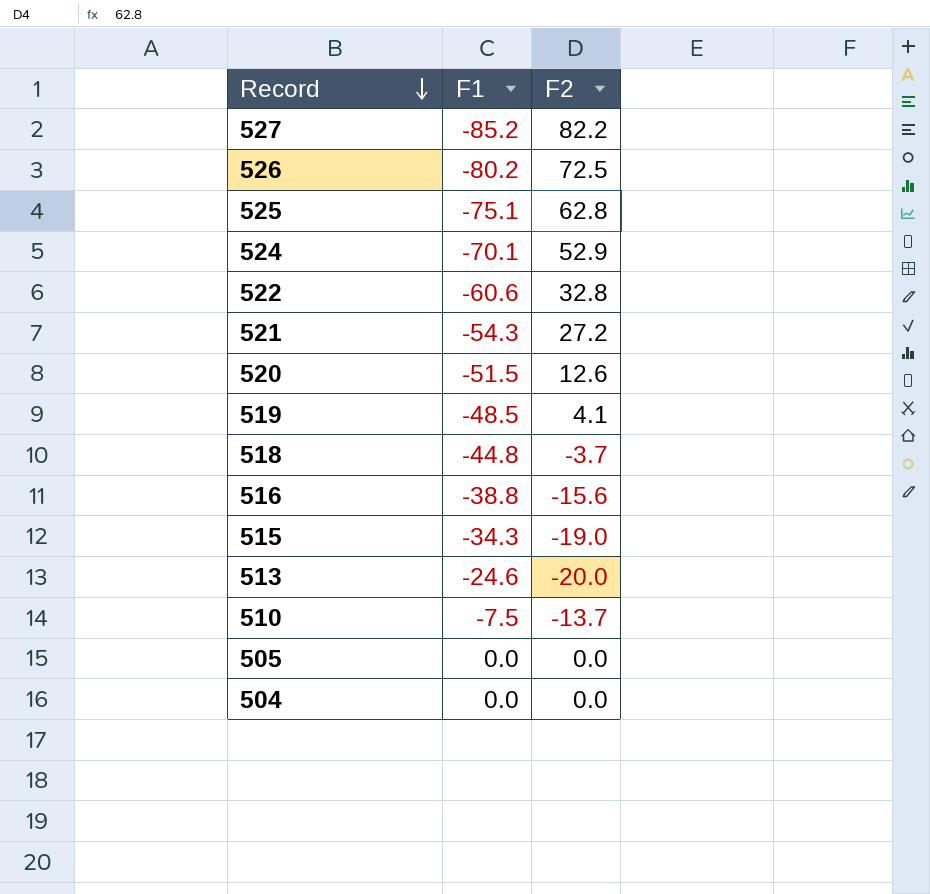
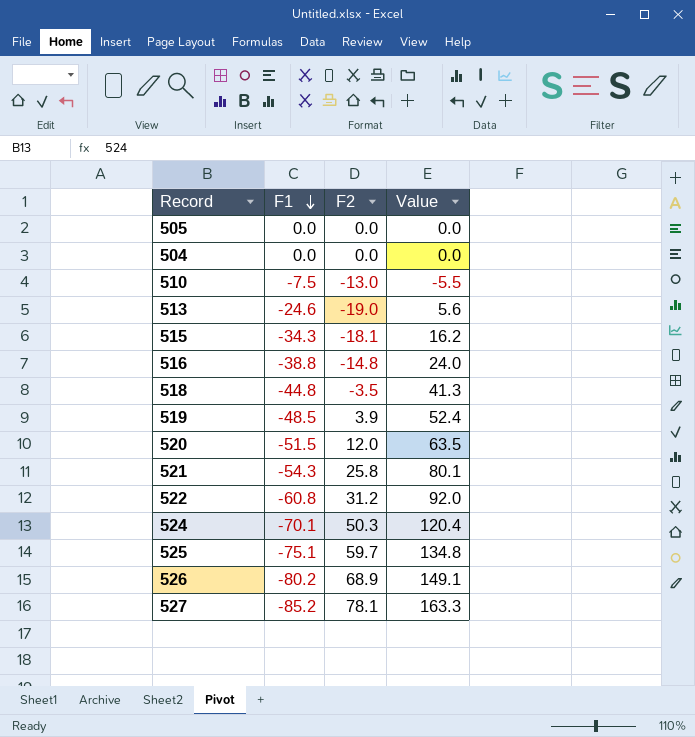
row order: Record descending -> F1 descending
column Value | formula: none -> [F2] - [F1]
510 | F2: -13.7 -> -13.0
513 | F2: -20.0 -> -19.0
515 | F2: -19.0 -> -18.1
516 | F2: -15.6 -> -14.8
518 | F2: -3.7 -> -3.5
519 | F2: 4.1 -> 3.9
520 | F2: 12.6 -> 12.0
521 | F2: 27.2 -> 25.8
522 | F1: -60.6 -> -60.8
522 | F2: 32.8 -> 31.2
524 | F2: 52.9 -> 50.3
525 | F2: 62.8 -> 59.7
526 | F2: 72.5 -> 68.9
527 | F2: 82.2 -> 78.1

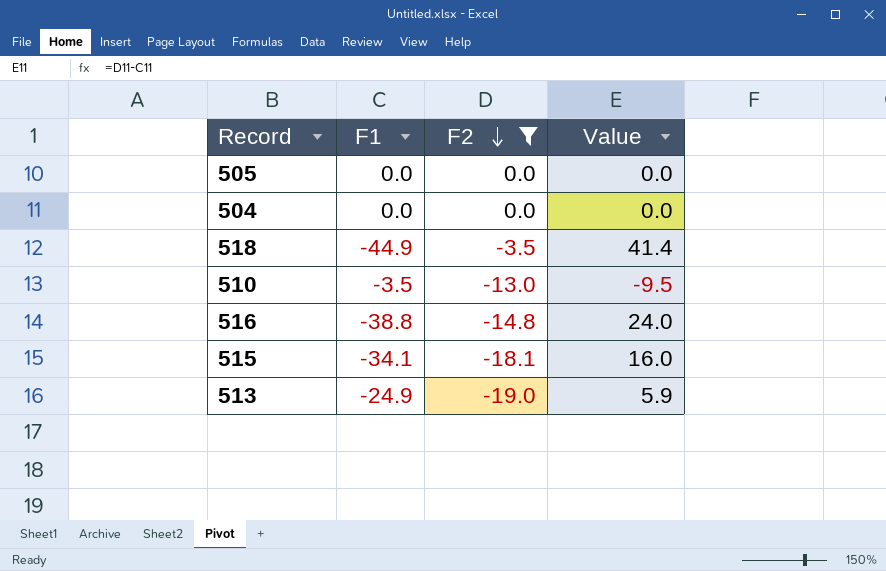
filter: none -> F2 <= 0.0
row order: F1 descending -> F2 descending
518 | F1: -44.8 -> -44.9
518 | Value: 41.3 -> 41.4
510 | F1: -7.5 -> -3.5
510 | Value: -5.5 -> -9.5
515 | F1: -34.3 -> -34.1
515 | Value: 16.2 -> 16.0
513 | F1: -24.6 -> -24.9
513 | Value: 5.6 -> 5.9

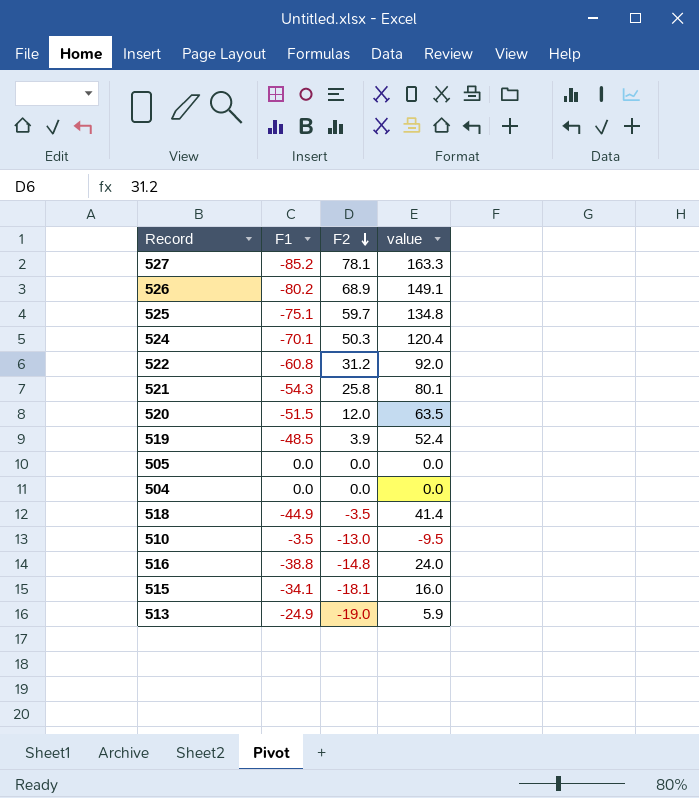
filter: F2 <= 0.0 -> none
column name: Value -> value

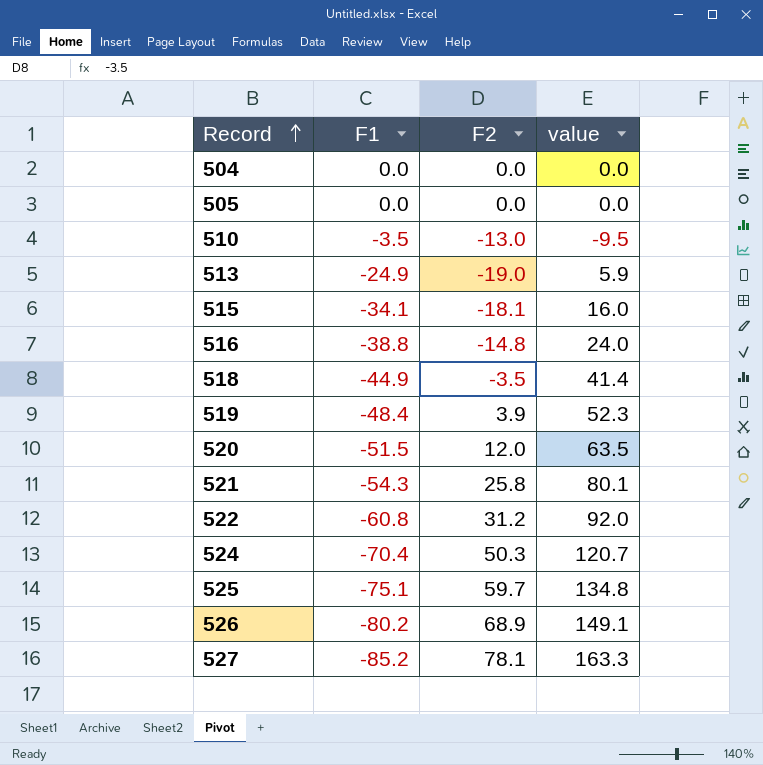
row order: F2 descending -> Record ascending
519 | F1: -48.5 -> -48.4
519 | value: 52.4 -> 52.3
524 | F1: -70.1 -> -70.4
524 | value: 120.4 -> 120.7

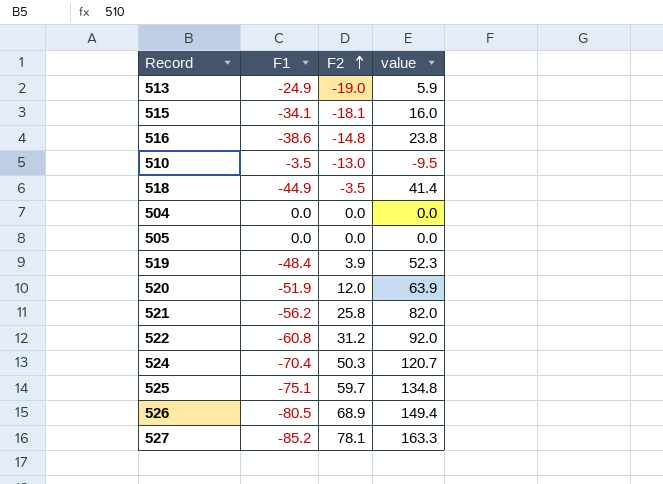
row order: Record ascending -> F2 ascending
516 | F1: -38.8 -> -38.6
516 | value: 24.0 -> 23.8
520 | F1: -51.5 -> -51.9
520 | value: 63.5 -> 63.9
521 | F1: -54.3 -> -56.2
521 | value: 80.1 -> 82.0
526 | F1: -80.2 -> -80.5
526 | value: 149.1 -> 149.4

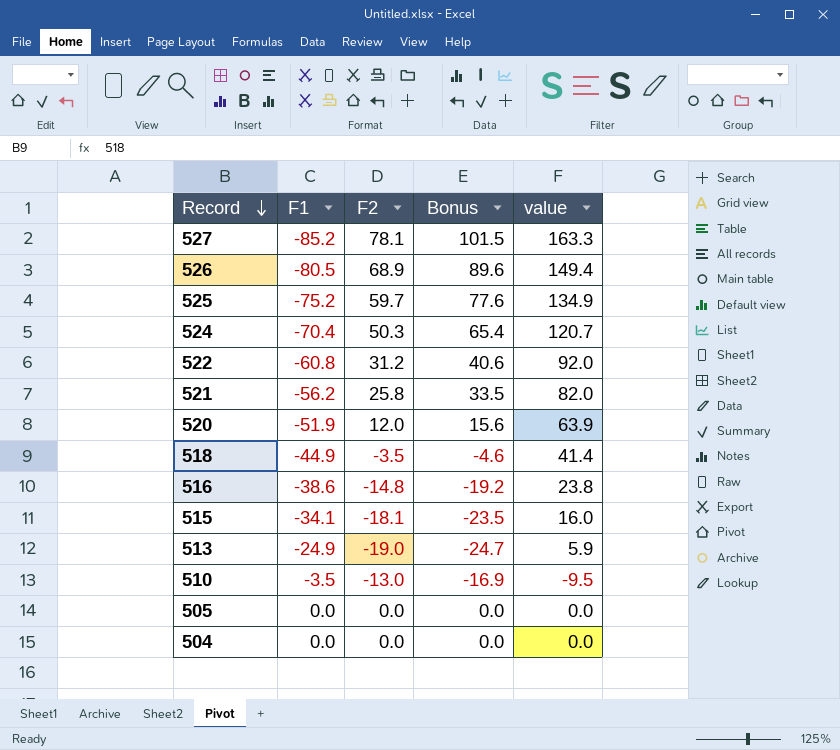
row order: F2 ascending -> Record descending
column Bonus | formula: none -> [F2] * 1.3
row 519: -48.4 | 3.9 | 52.3 -> none
525 | F1: -75.1 -> -75.2
525 | value: 134.8 -> 134.9

